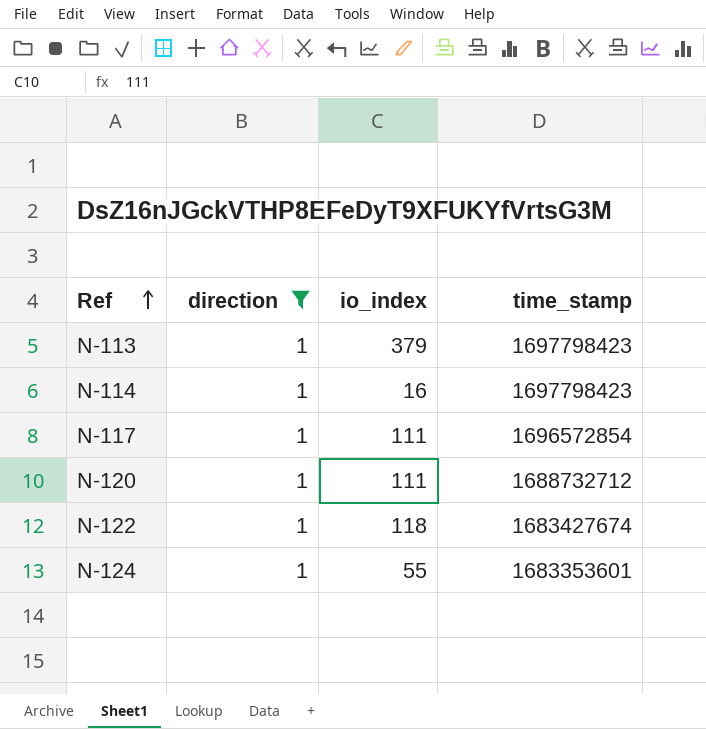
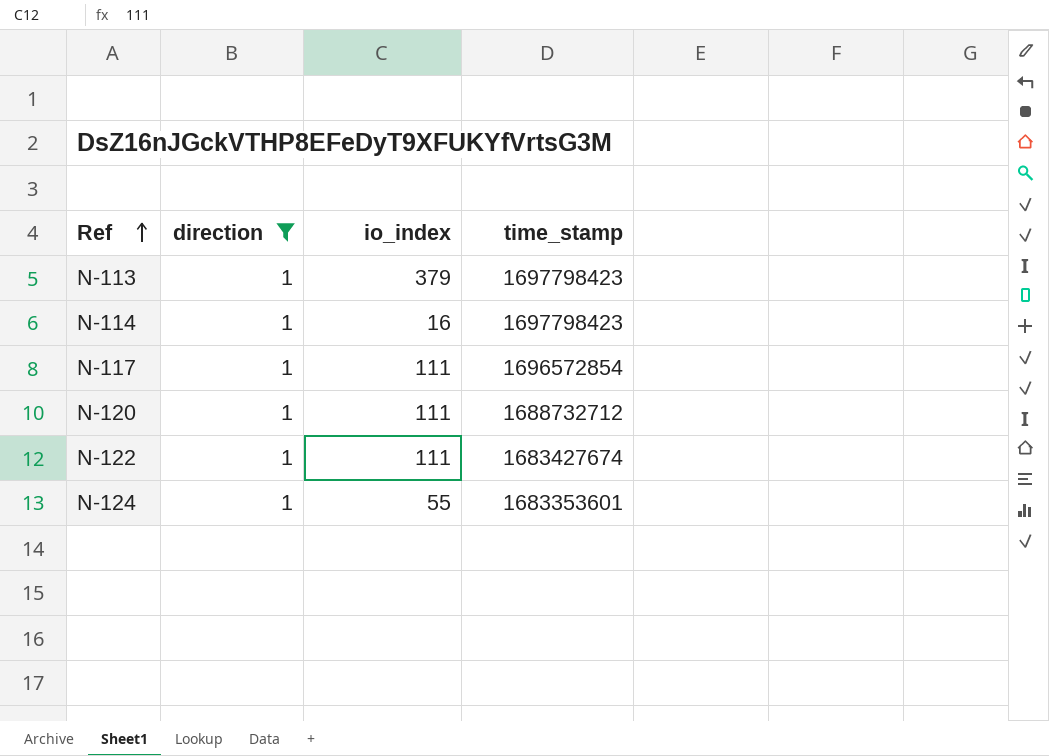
N-122 | io_index: 118 -> 111

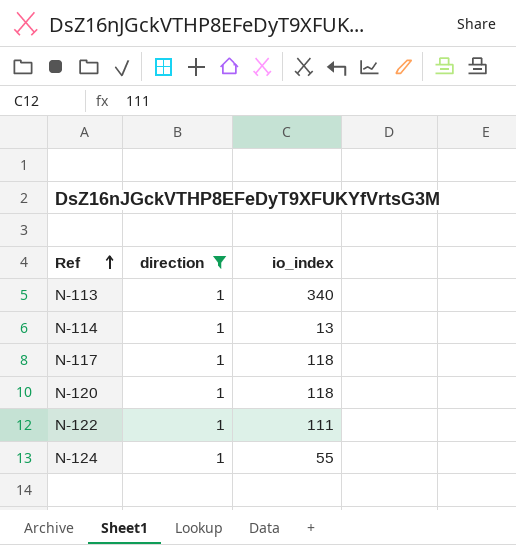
column time_stamp | position: 4 -> none
N-113 | io_index: 379 -> 340
N-114 | io_index: 16 -> 13
N-117 | io_index: 111 -> 118
N-120 | io_index: 111 -> 118

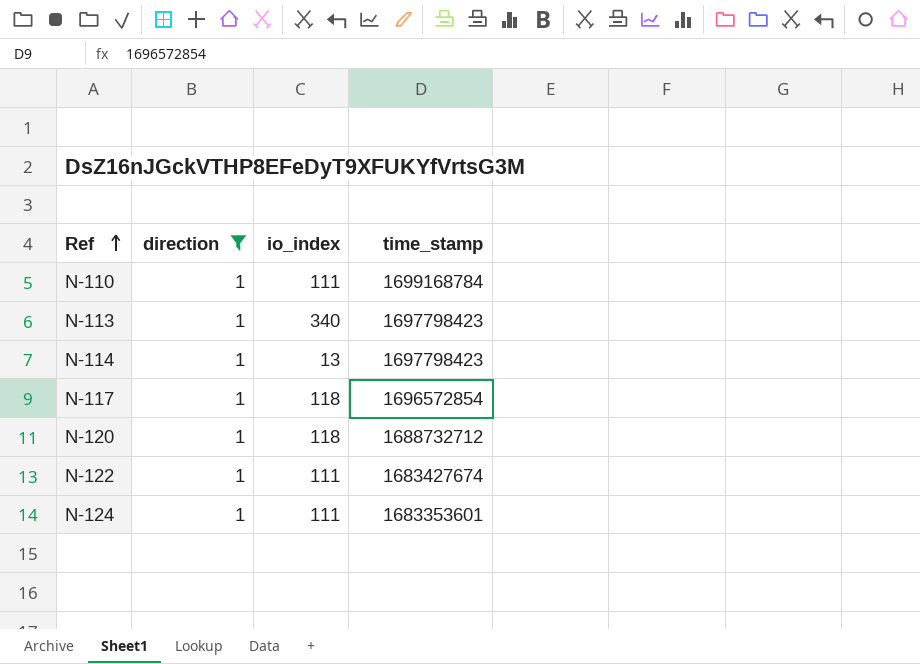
column time_stamp | position: none -> 4
row N-110: none -> 1 | 111 | 1699168784
N-124 | io_index: 55 -> 111

